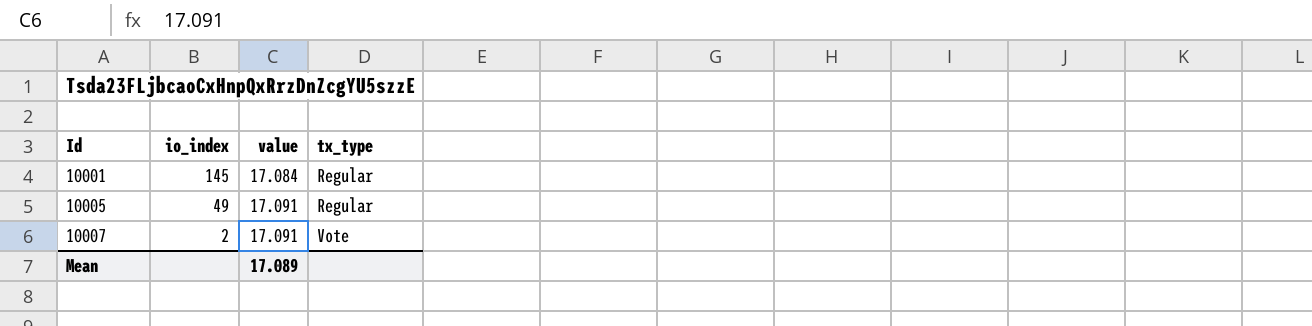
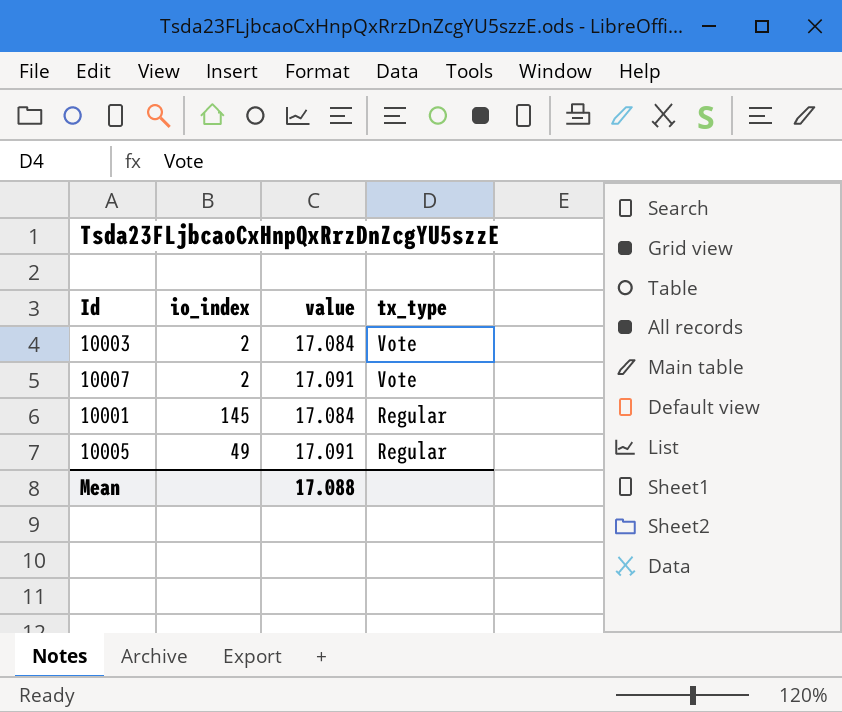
row order: Id ascending -> tx_type descending
row 10003: none -> 2 | 17.084 | Vote
Mean | value: 17.089 -> 17.088

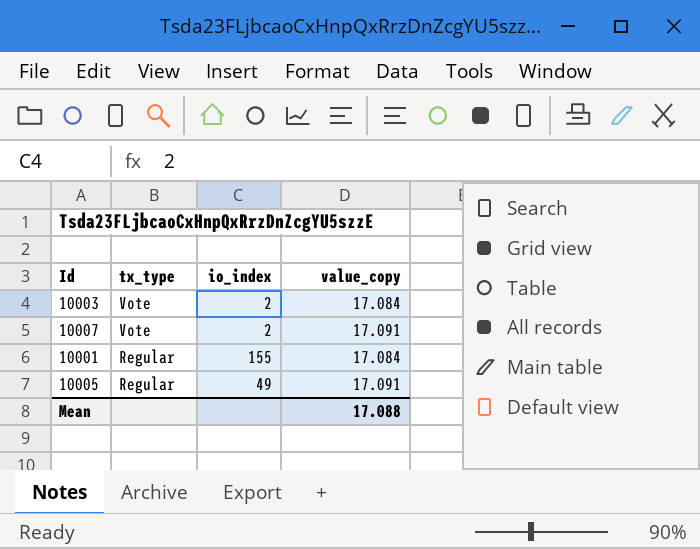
column tx_type | position: 4 -> 2
column name: value -> value_copy
10001 | io_index: 145 -> 155

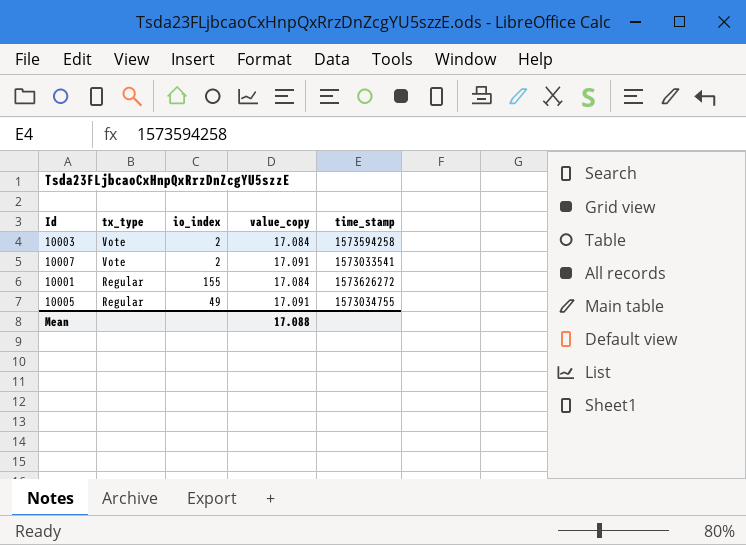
column time_stamp | position: none -> 5

